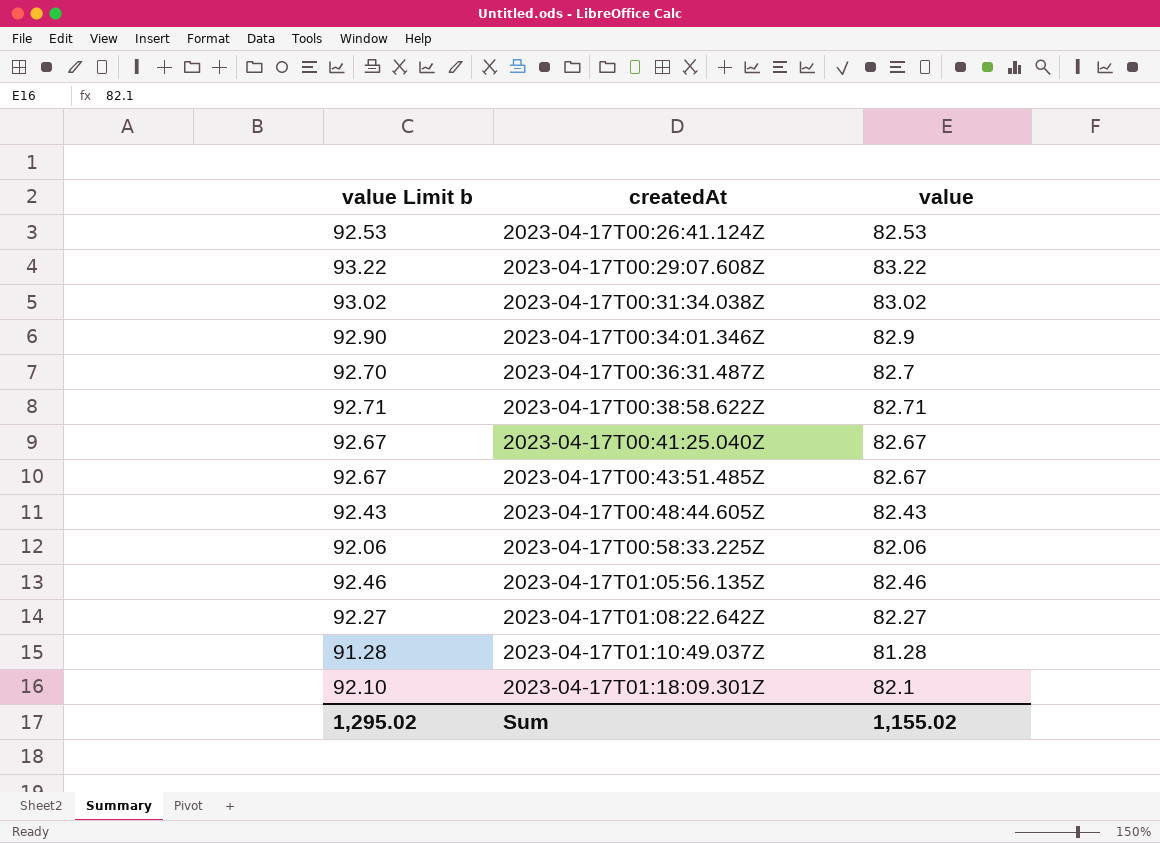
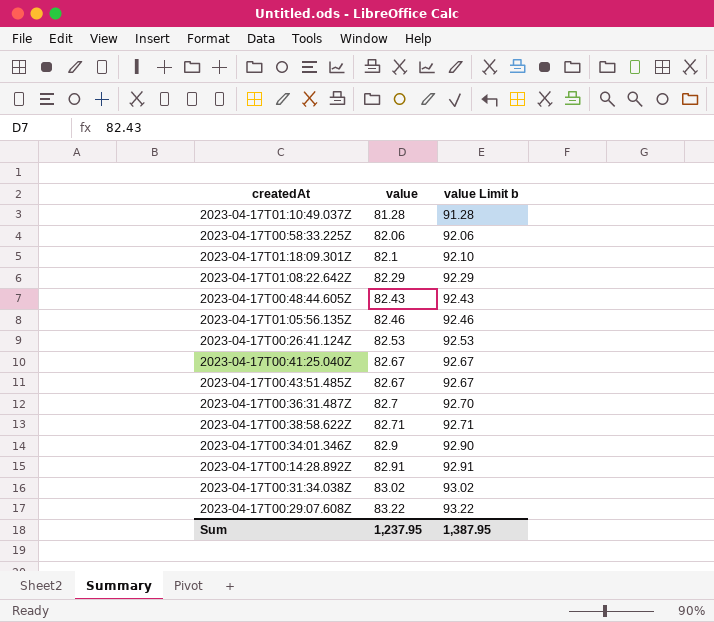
row order: createdAt ascending -> value ascending
column value Limit b | position: 1 -> 3
2023-04-17T01:08:22.642Z | value: 82.27 -> 82.29
2023-04-17T01:08:22.642Z | value Limit b: 92.27 -> 92.29
row 2023-04-17T00:14:28.892Z: none -> 82.91 | 92.91
Sum | value: 1,155.02 -> 1,237.95
Sum | value Limit b: 1,295.02 -> 1,387.95

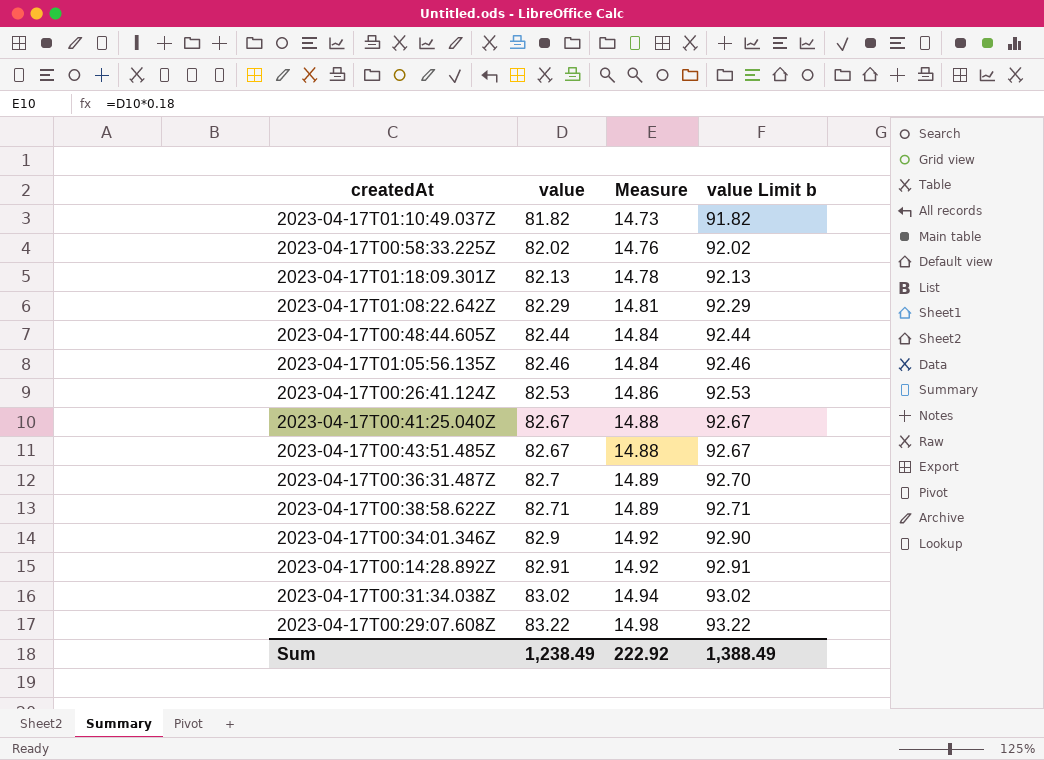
column Measure | formula: none -> [value] * 0.18
2023-04-17T01:10:49.037Z | value: 81.28 -> 81.82
2023-04-17T01:10:49.037Z | value Limit b: 91.28 -> 91.82
2023-04-17T00:58:33.225Z | value: 82.06 -> 82.02
2023-04-17T00:58:33.225Z | value Limit b: 92.06 -> 92.02
2023-04-17T01:18:09.301Z | value: 82.1 -> 82.13
2023-04-17T01:18:09.301Z | value Limit b: 92.10 -> 92.13
2023-04-17T00:48:44.605Z | value: 82.43 -> 82.44
2023-04-17T00:48:44.605Z | value Limit b: 92.43 -> 92.44
Sum | value: 1,237.95 -> 1,238.49
Sum | value Limit b: 1,387.95 -> 1,388.49

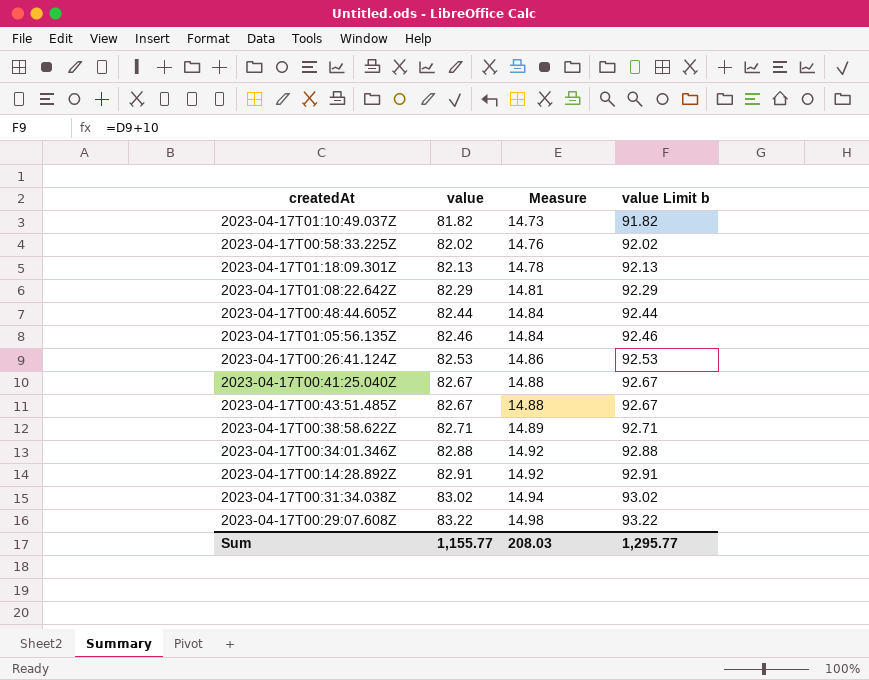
row 2023-04-17T00:36:31.487Z: 82.7 | 14.89 | 92.70 -> none
2023-04-17T00:34:01.346Z | value: 82.9 -> 82.88
2023-04-17T00:34:01.346Z | value Limit b: 92.90 -> 92.88
Sum | value: 1,238.49 -> 1,155.77
Sum | Measure: 222.92 -> 208.03
Sum | value Limit b: 1,388.49 -> 1,295.77

